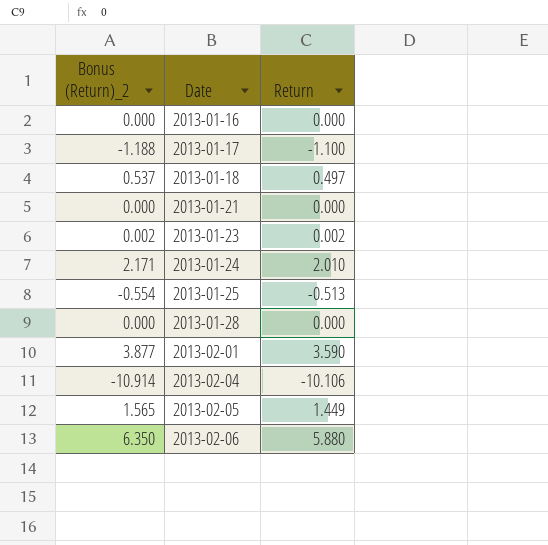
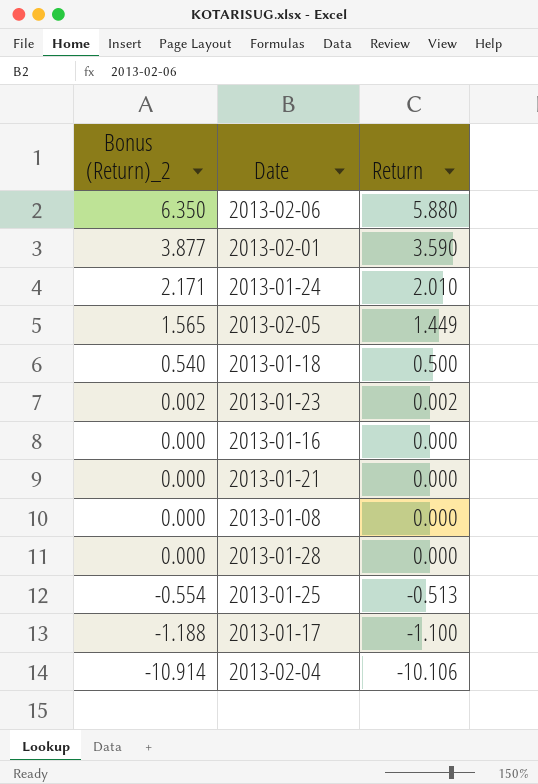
row order: Date ascending -> Bonus (Return)_2 descending
2013-01-18 | Bonus (Return)_2: 0.537 -> 0.540
2013-01-18 | Return: 0.497 -> 0.500
row 2013-01-08: none -> 0.000 | 0.000

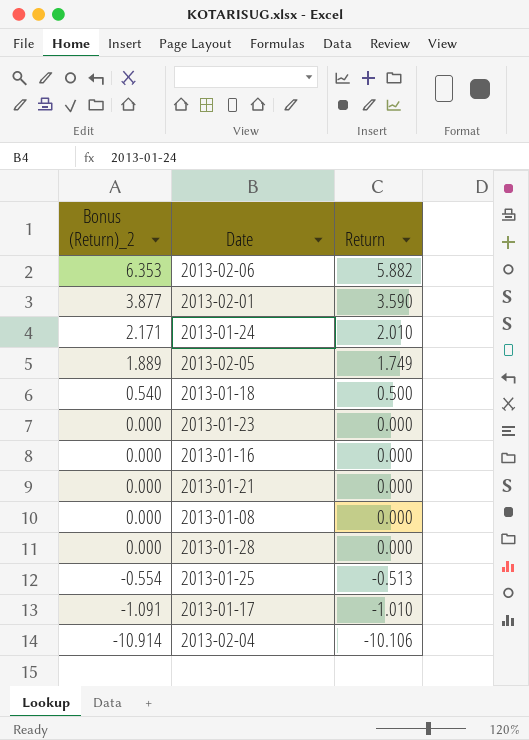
2013-02-06 | Bonus (Return)_2: 6.350 -> 6.353
2013-02-06 | Return: 5.880 -> 5.882
2013-02-05 | Bonus (Return)_2: 1.565 -> 1.889
2013-02-05 | Return: 1.449 -> 1.749
2013-01-23 | Bonus (Return)_2: 0.002 -> 0.000
2013-01-23 | Return: 0.002 -> 0.000
2013-01-17 | Bonus (Return)_2: -1.188 -> -1.091
2013-01-17 | Return: -1.100 -> -1.010

